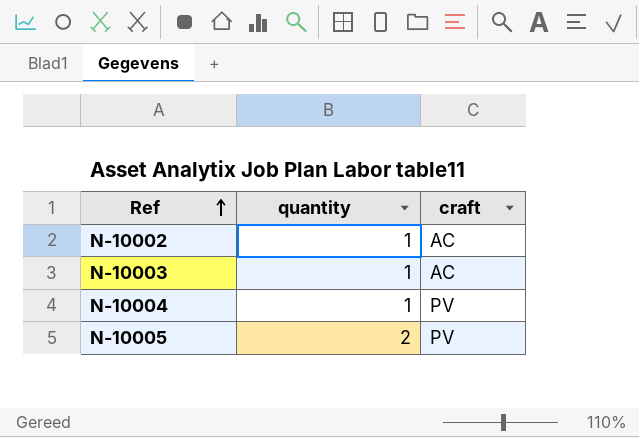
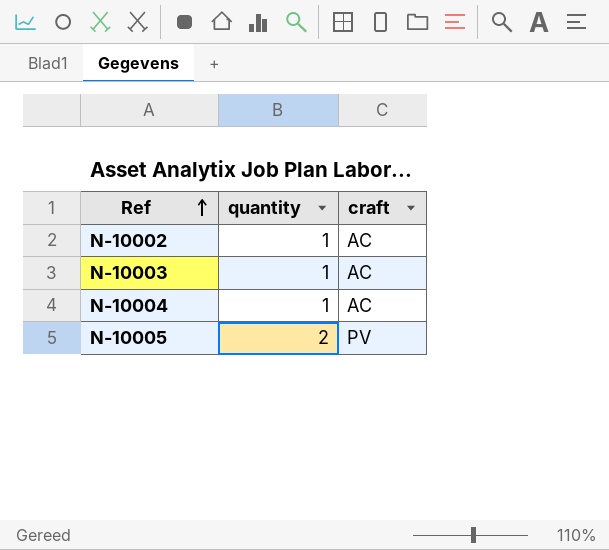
N-10004 | craft: PV -> AC

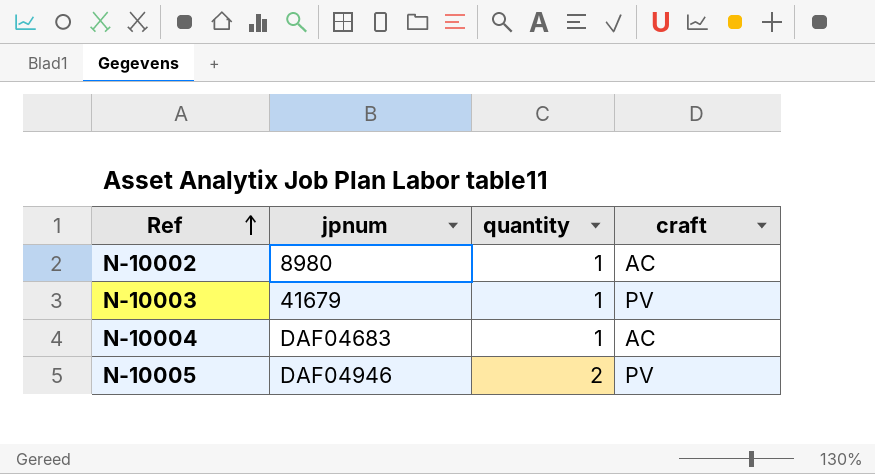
column jpnum | position: none -> 2
N-10003 | craft: AC -> PV

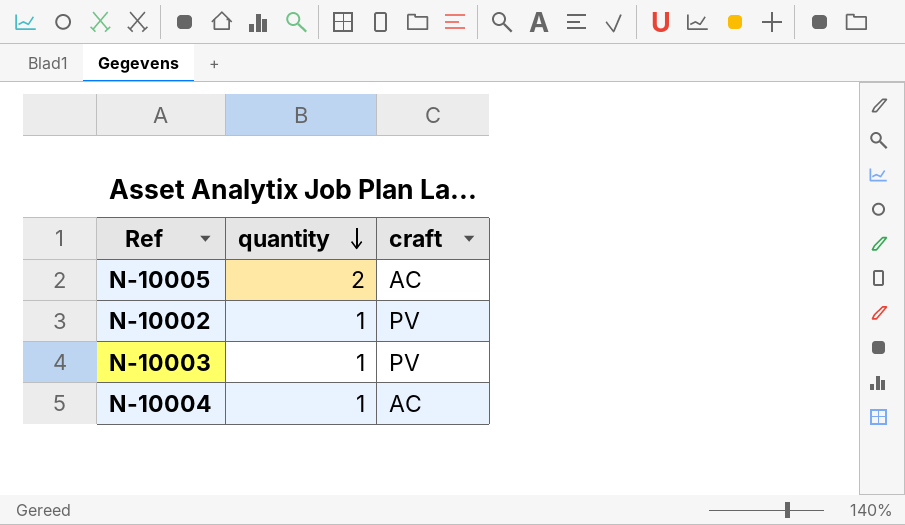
row order: Ref ascending -> quantity descending
column jpnum | position: 2 -> none
N-10005 | craft: PV -> AC
N-10002 | craft: AC -> PV

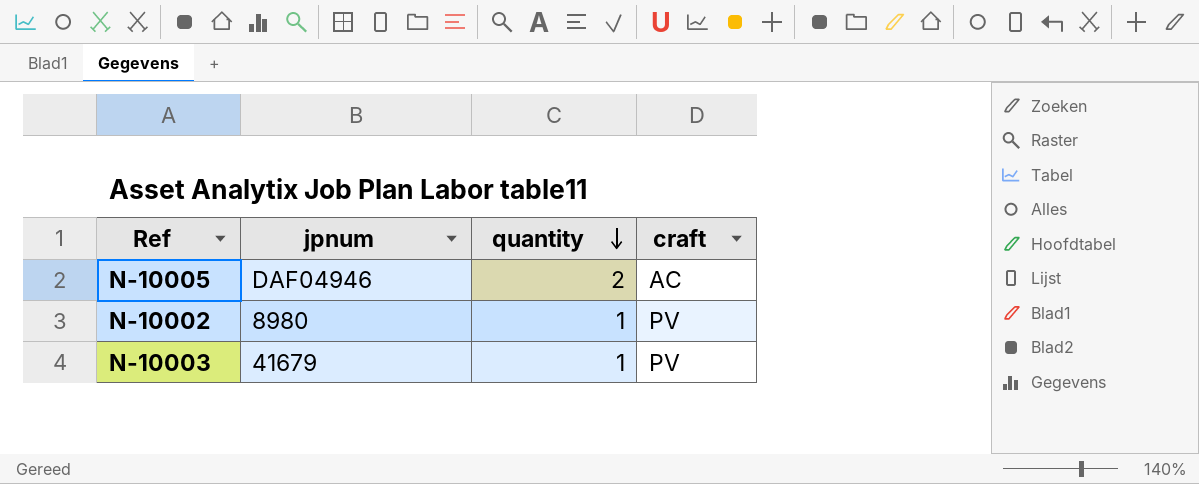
column jpnum | position: none -> 2
row N-10004: 1 | AC -> none

